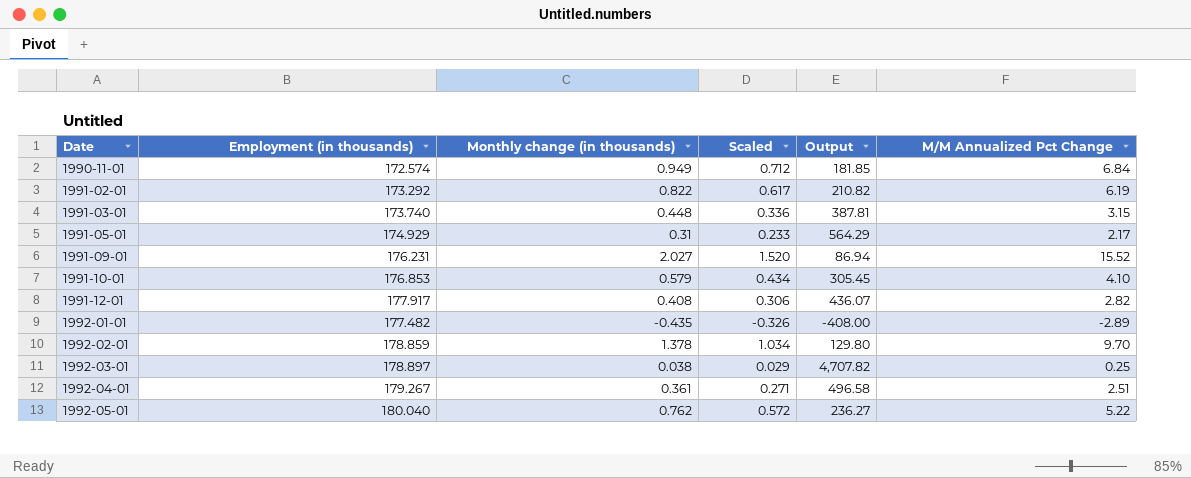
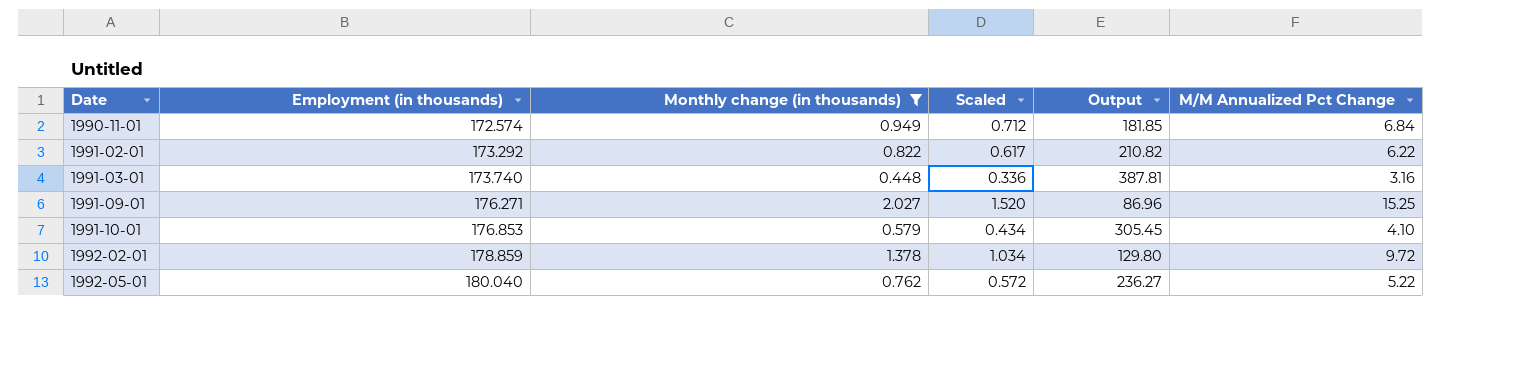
filter: none -> Monthly change (in thousands) >= 0.448
1991-02-01 | M/M Annualized Pct Change: 6.19 -> 6.22
1991-03-01 | M/M Annualized Pct Change: 3.15 -> 3.16
1991-09-01 | Employment (in thousands): 176.231 -> 176.271
1991-09-01 | Output: 86.94 -> 86.96
1991-09-01 | M/M Annualized Pct Change: 15.52 -> 15.25
1992-02-01 | M/M Annualized Pct Change: 9.70 -> 9.72

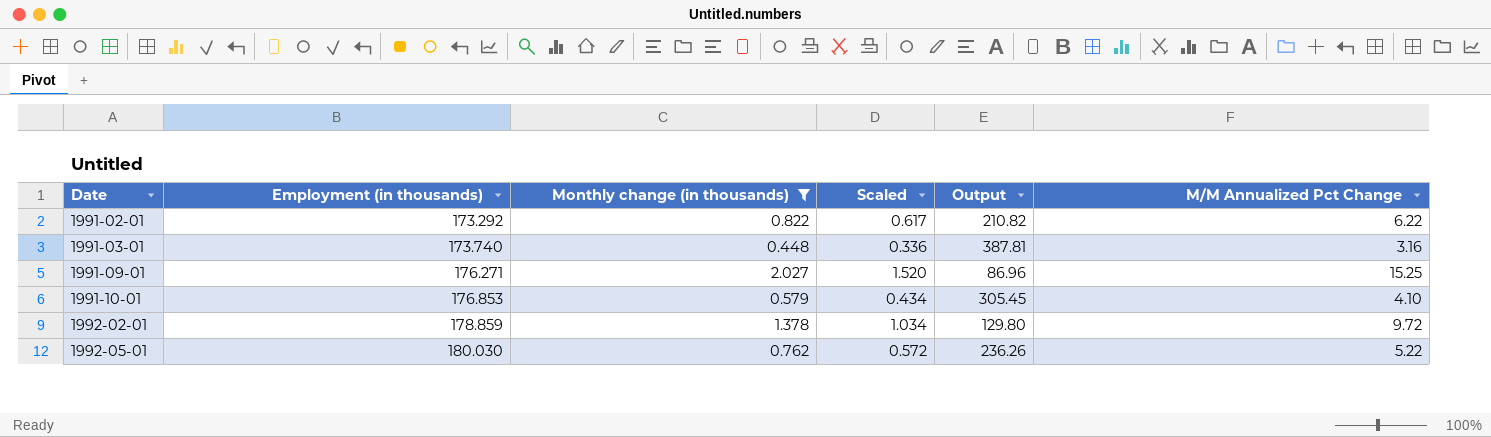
row 1990-11-01: 172.574 | 0.949 | 0.712 | 181.85 | 6.84 -> none
1992-05-01 | Employment (in thousands): 180.040 -> 180.030
1992-05-01 | Output: 236.27 -> 236.26

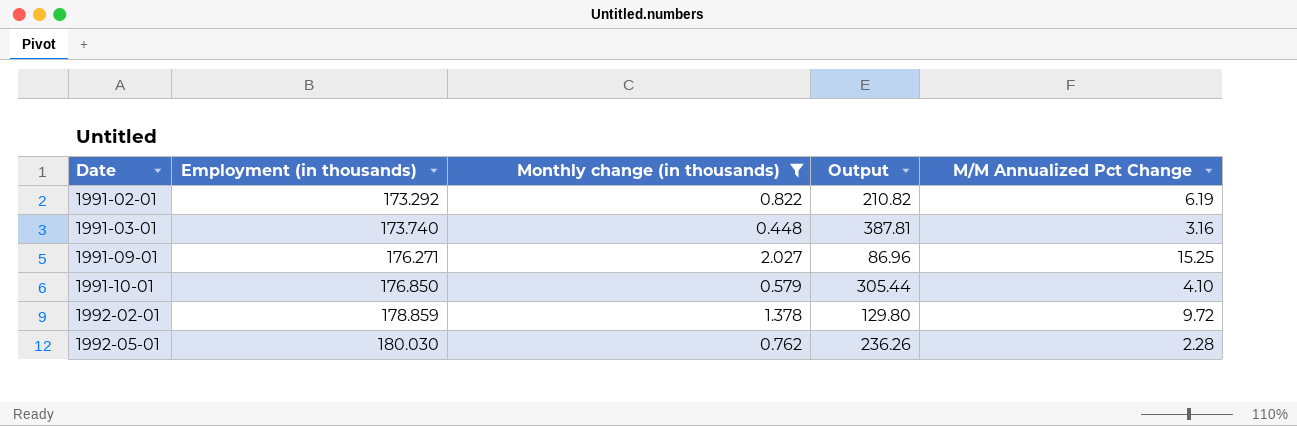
column Scaled | formula: [Monthly change (in thousands)] * 0.75 -> none
1991-02-01 | M/M Annualized Pct Change: 6.22 -> 6.19
1991-10-01 | Employment (in thousands): 176.853 -> 176.850
1991-10-01 | Output: 305.45 -> 305.44
1992-05-01 | M/M Annualized Pct Change: 5.22 -> 2.28

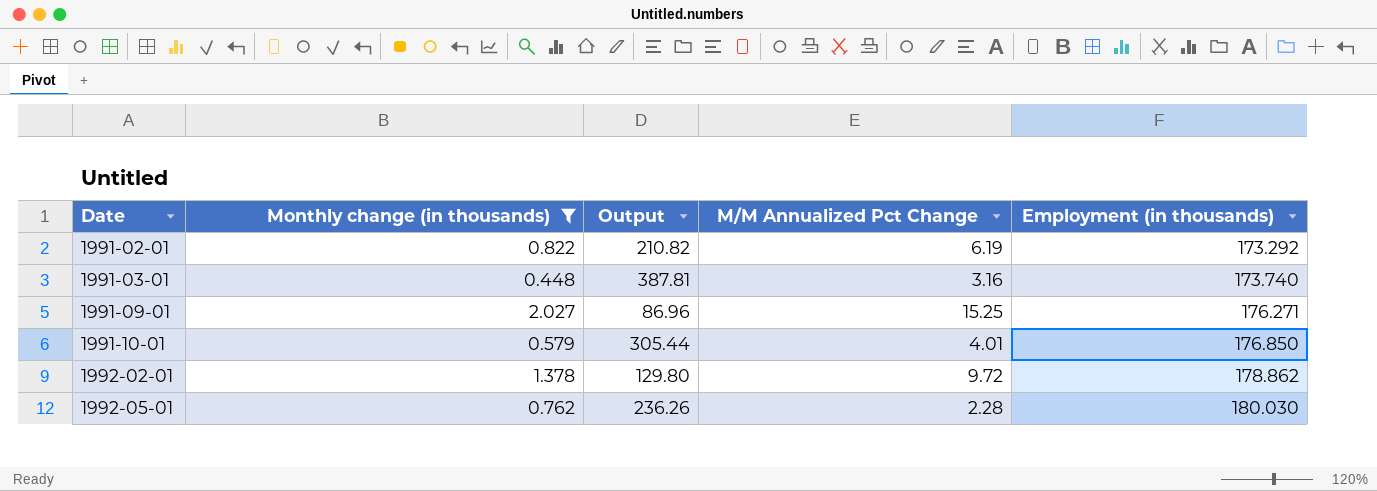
column Employment (in thousands) | position: 2 -> 5
1991-10-01 | M/M Annualized Pct Change: 4.10 -> 4.01
1992-02-01 | Employment (in thousands): 178.859 -> 178.862

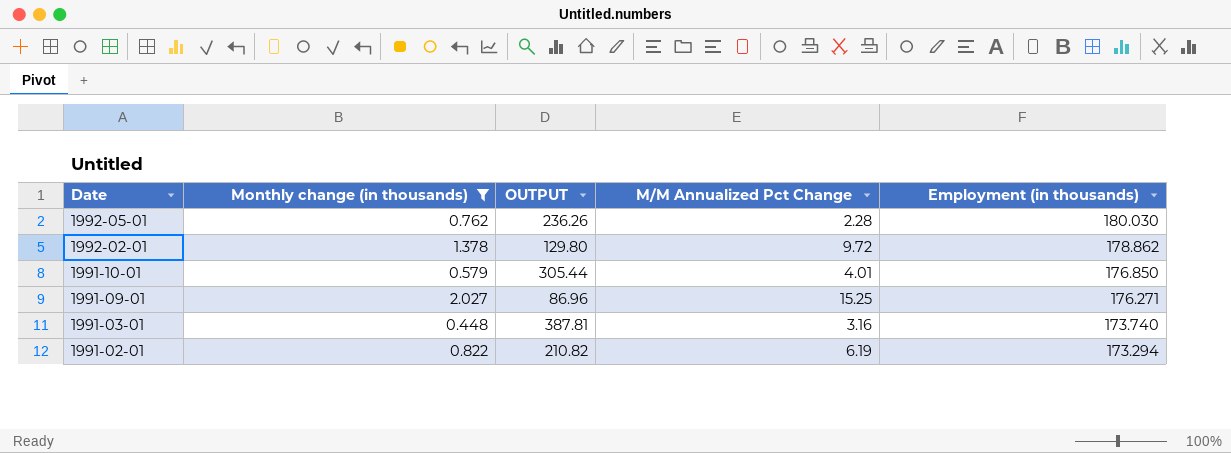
row order: Date ascending -> Date descending
column name: Output -> OUTPUT
1991-02-01 | Employment (in thousands): 173.292 -> 173.294

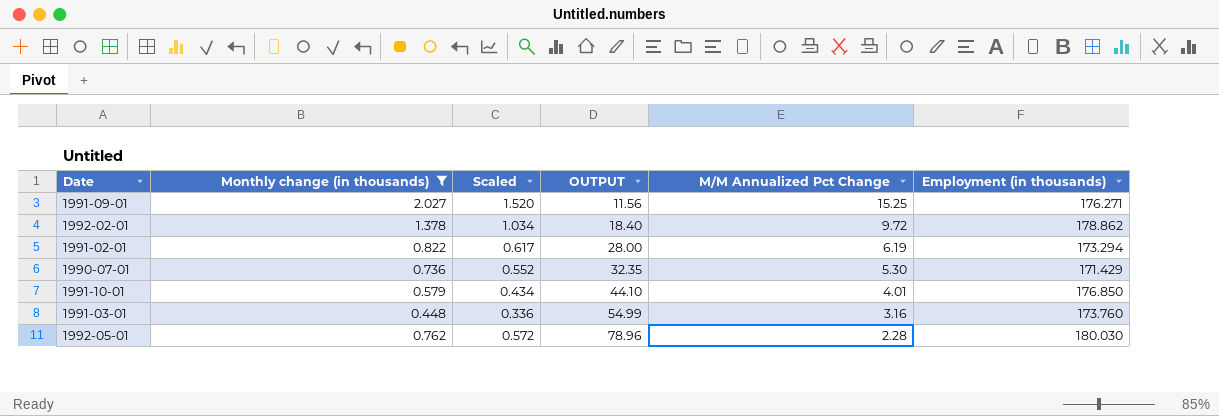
row order: Date descending -> OUTPUT ascending
column Scaled | formula: none -> [Monthly change (in thousands)] * 0.75
column OUTPUT | formula: [Employment (in thousands)] / [Monthly change (in thousands)] -> [Employment (in thousands)] / [M/M Annualized Pct Change]
row 1990-07-01: none -> 0.736 | 0.552 | 32.35 | 5.30 | 171.429
1991-03-01 | Employment (in thousands): 173.740 -> 173.760

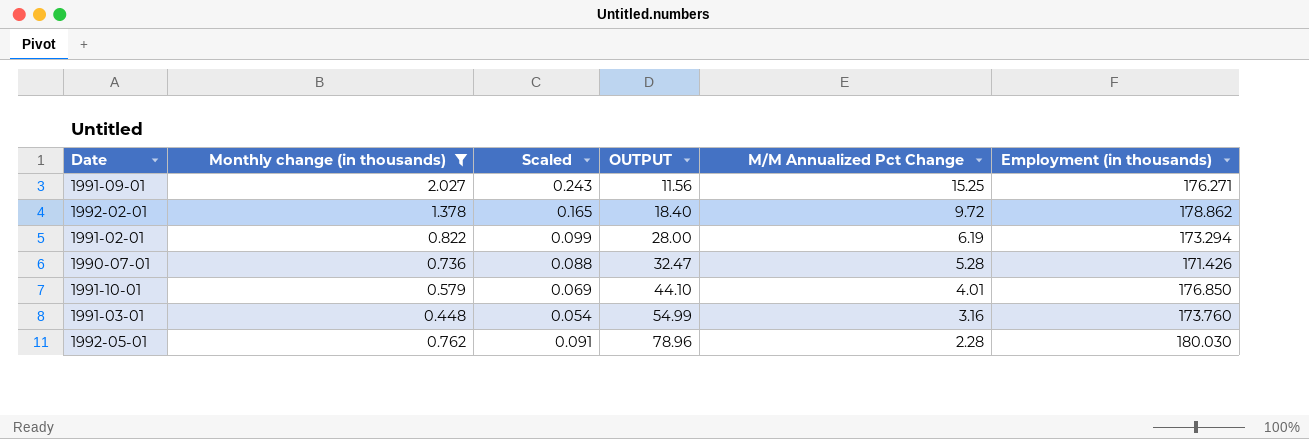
column Scaled | formula: [Monthly change (in thousands)] * 0.75 -> [Monthly change (in thousands)] * 0.12
1990-07-01 | OUTPUT: 32.35 -> 32.47
1990-07-01 | M/M Annualized Pct Change: 5.30 -> 5.28
1990-07-01 | Employment (in thousands): 171.429 -> 171.426

